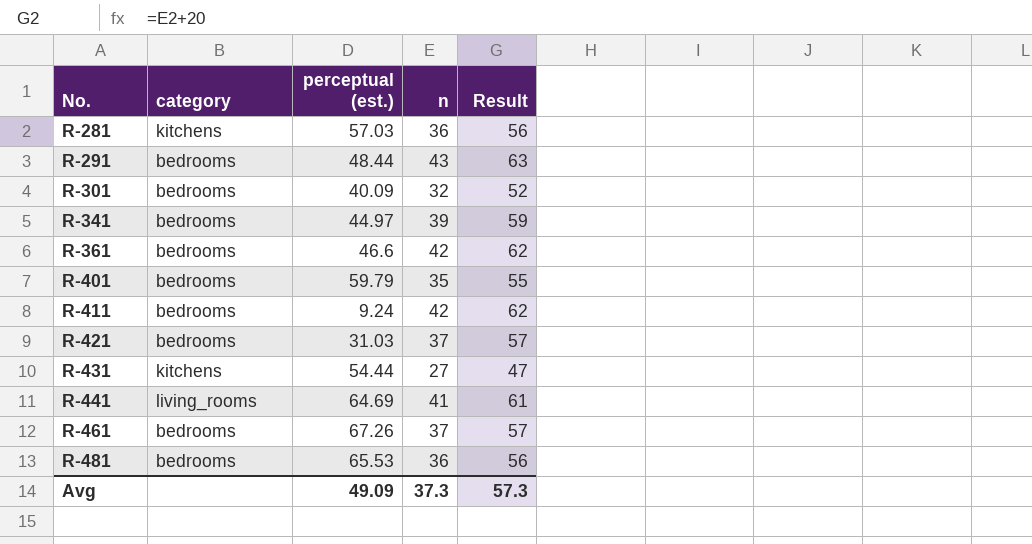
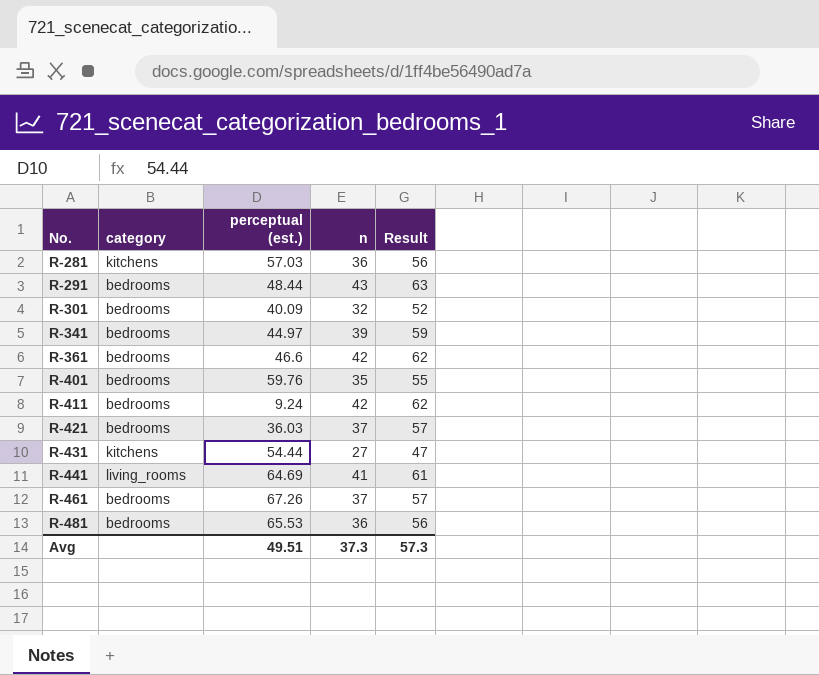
R-401 | perceptual (est.): 59.79 -> 59.76
R-421 | perceptual (est.): 31.03 -> 36.03
Avg | perceptual (est.): 49.09 -> 49.51

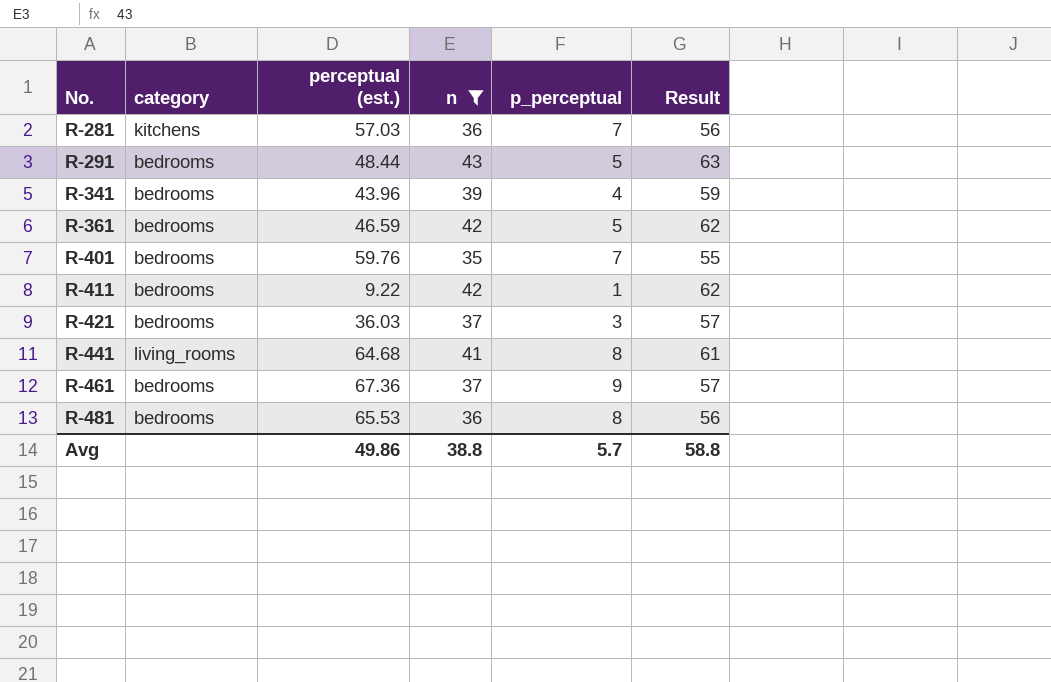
filter: none -> n >= 35
column p_perceptual | position: none -> 5
R-341 | perceptual (est.): 44.97 -> 43.96
R-361 | perceptual (est.): 46.6 -> 46.59
R-411 | perceptual (est.): 9.24 -> 9.22
R-441 | perceptual (est.): 64.69 -> 64.68
R-461 | perceptual (est.): 67.26 -> 67.36
Avg | perceptual (est.): 49.51 -> 49.86
Avg | n: 37.3 -> 38.8
Avg | Result: 57.3 -> 58.8

